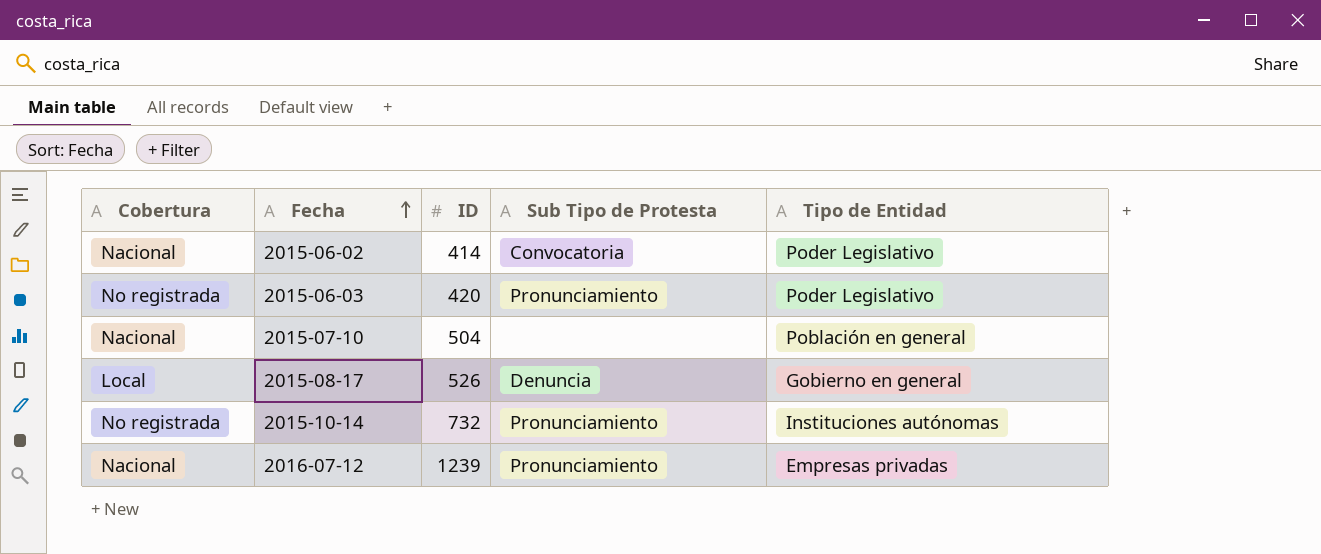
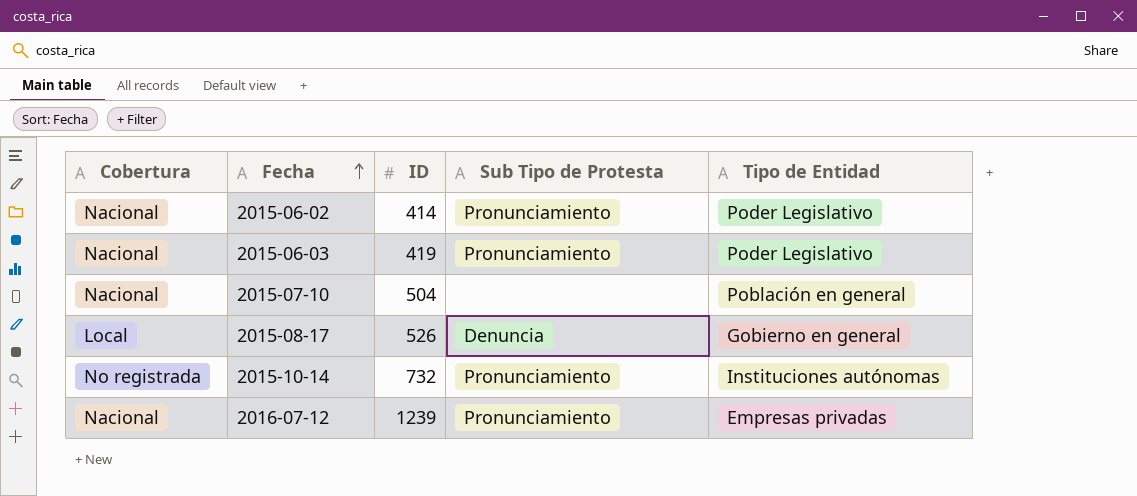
2015-06-02 | Sub Tipo de Protesta: Convocatoria -> Pronunciamiento
2015-06-03 | Cobertura: No registrada -> Nacional
2015-06-03 | ID: 420 -> 419

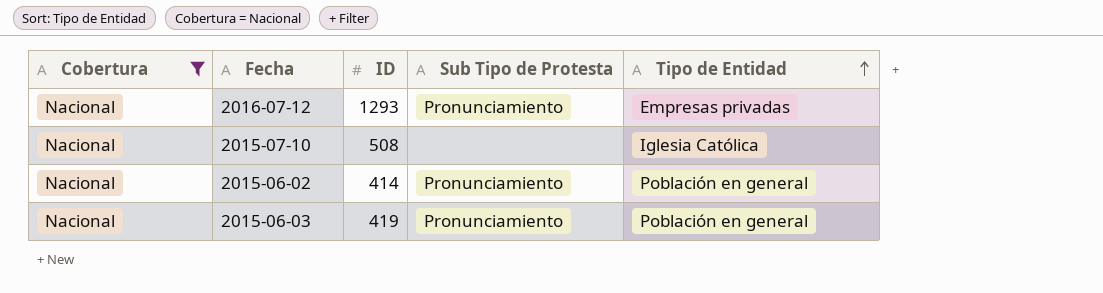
filter: none -> Cobertura = Nacional
row order: Fecha ascending -> Tipo de Entidad ascending
2016-07-12 | ID: 1239 -> 1293
2015-07-10 | ID: 504 -> 508
2015-07-10 | Tipo de Entidad: Población en general -> Iglesia Católica
2015-06-02 | Tipo de Entidad: Poder Legislativo -> Población en general
2015-06-03 | Tipo de Entidad: Poder Legislativo -> Población en general

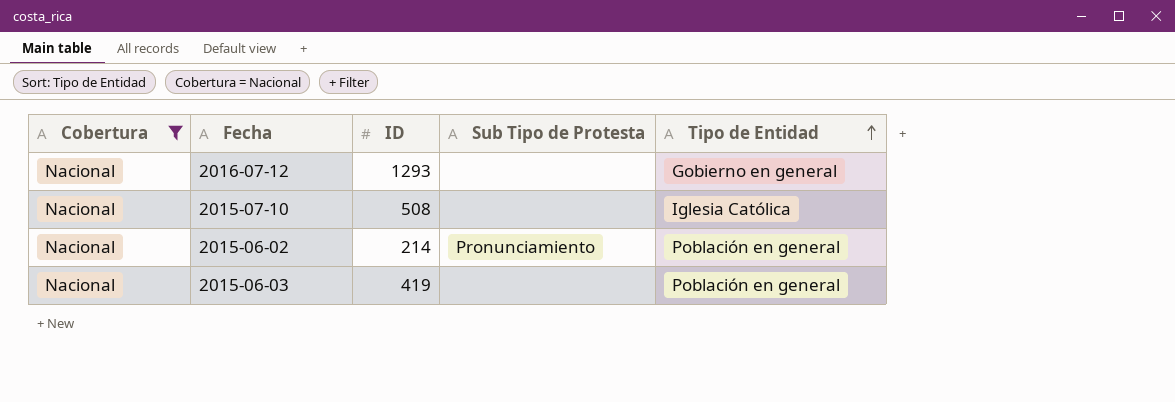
2016-07-12 | Sub Tipo de Protesta: Pronunciamiento -> none
2016-07-12 | Tipo de Entidad: Empresas privadas -> Gobierno en general
2015-06-02 | ID: 414 -> 214
2015-06-03 | Sub Tipo de Protesta: Pronunciamiento -> none

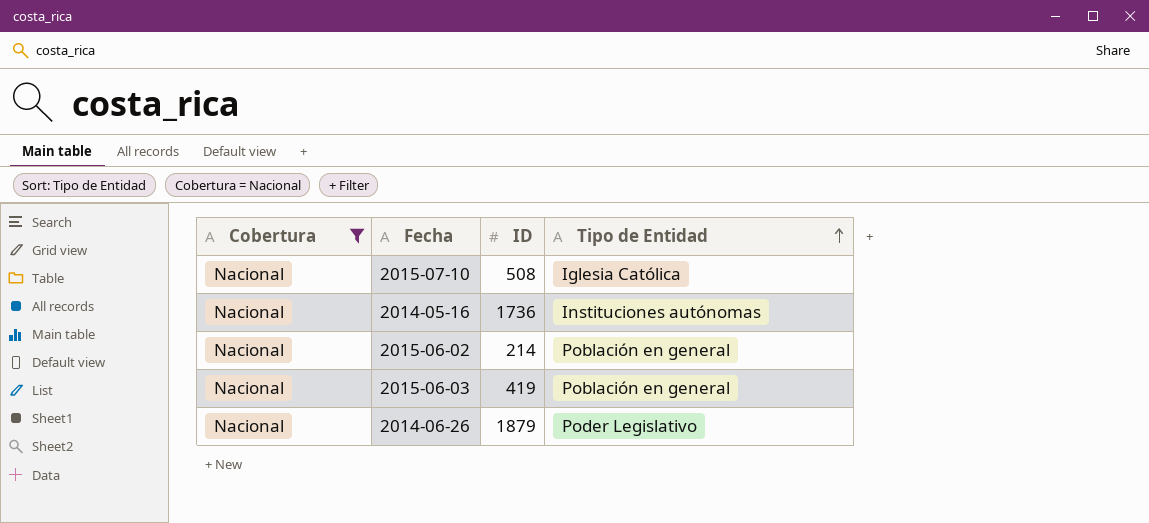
column Sub Tipo de Protesta | position: 4 -> none
row 2016-07-12: Nacional | 1293 | none | Gobierno en general -> none
row 2014-05-16: none -> Nacional | 1736 | Instituciones autónomas
row 2014-06-26: none -> Nacional | 1879 | Poder Legislativo

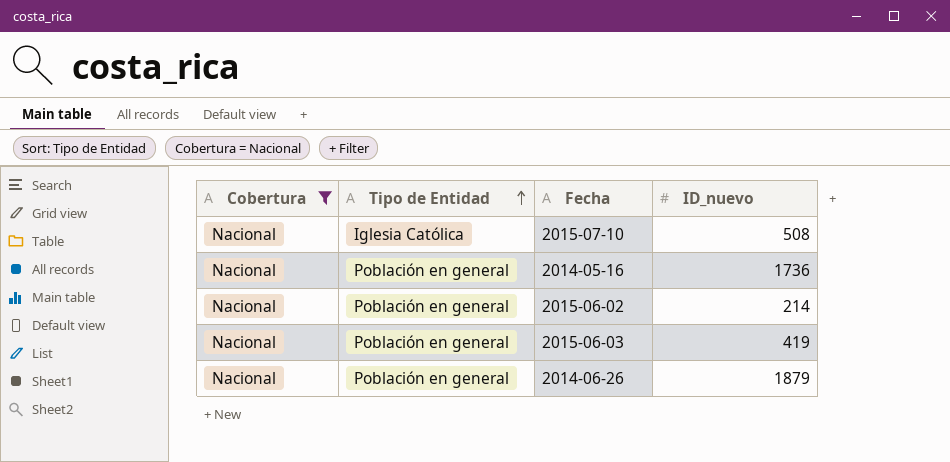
column Tipo de Entidad | position: 4 -> 2
column name: ID -> ID_nuevo
2014-05-16 | Tipo de Entidad: Instituciones autónomas -> Población en general
2014-06-26 | Tipo de Entidad: Poder Legislativo -> Población en general

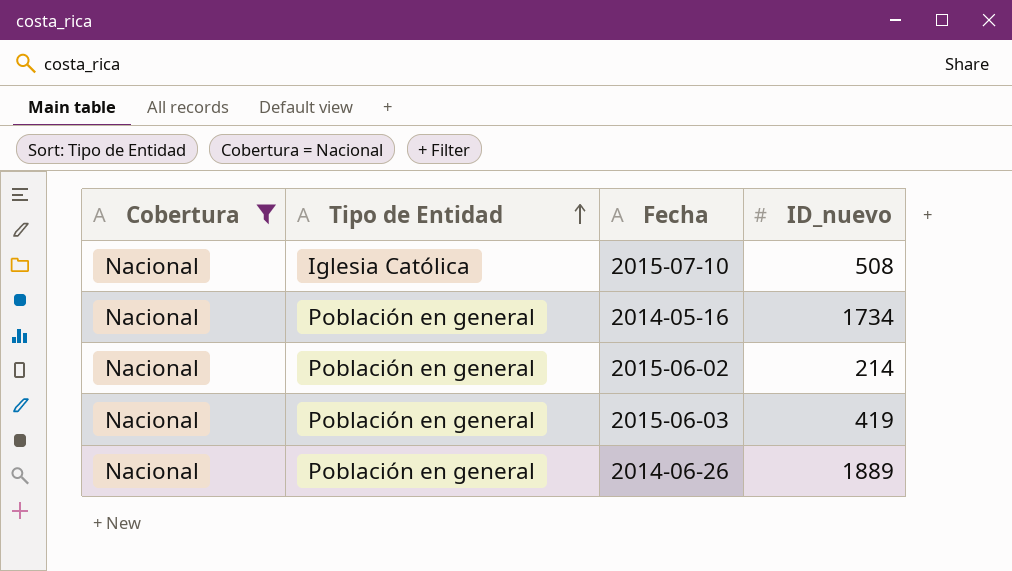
2014-05-16 | ID_nuevo: 1736 -> 1734
2014-06-26 | ID_nuevo: 1879 -> 1889

